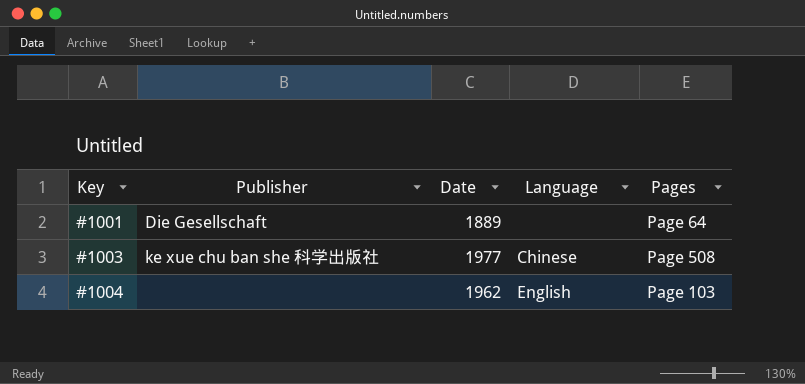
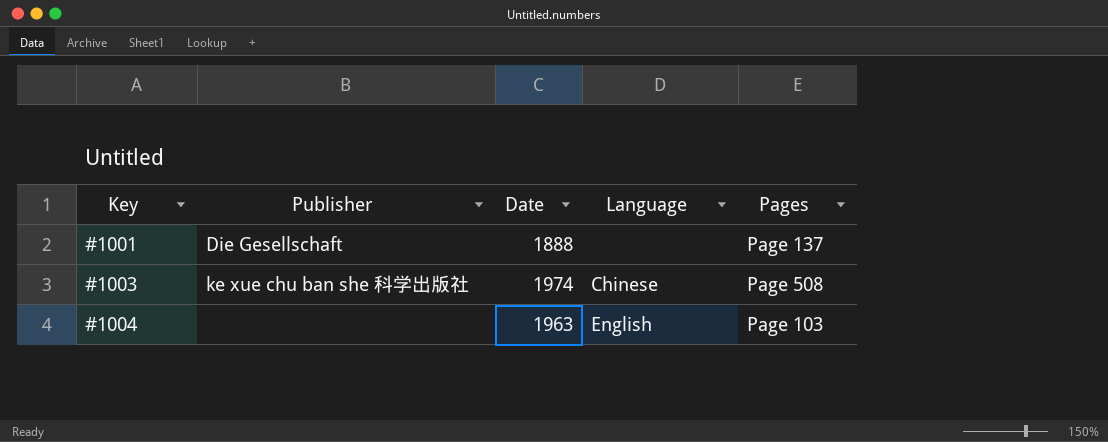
#1001 | Date: 1889 -> 1888
#1001 | Pages: Page 64 -> Page 137
#1003 | Date: 1977 -> 1974
#1004 | Date: 1962 -> 1963

